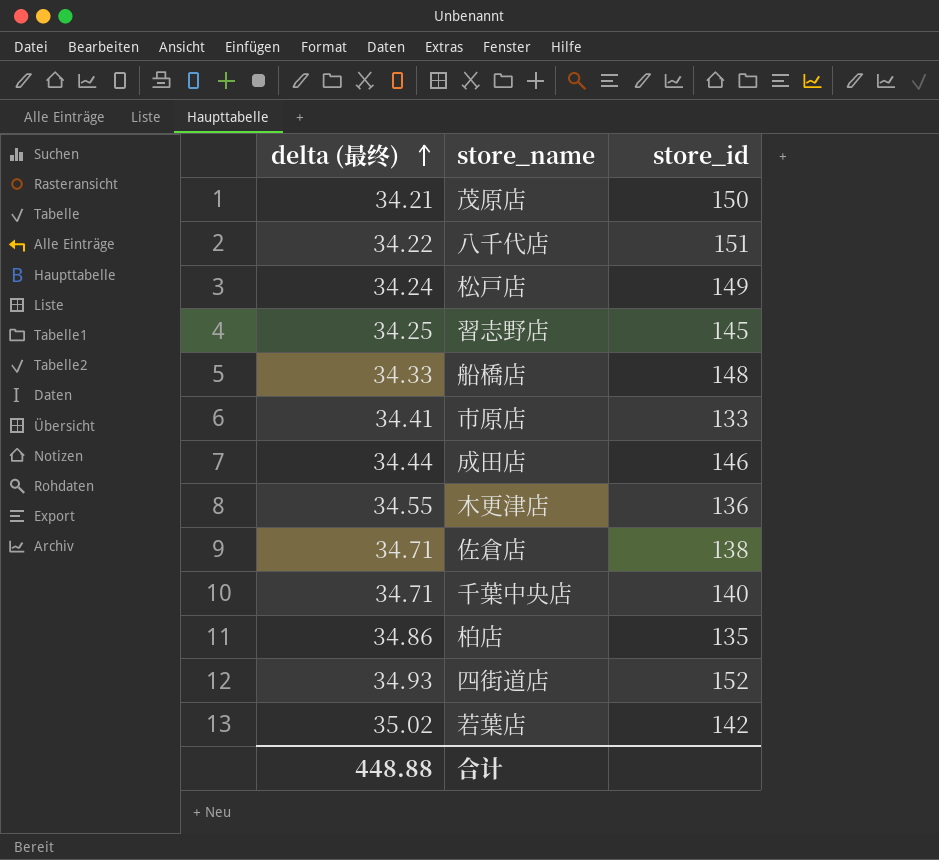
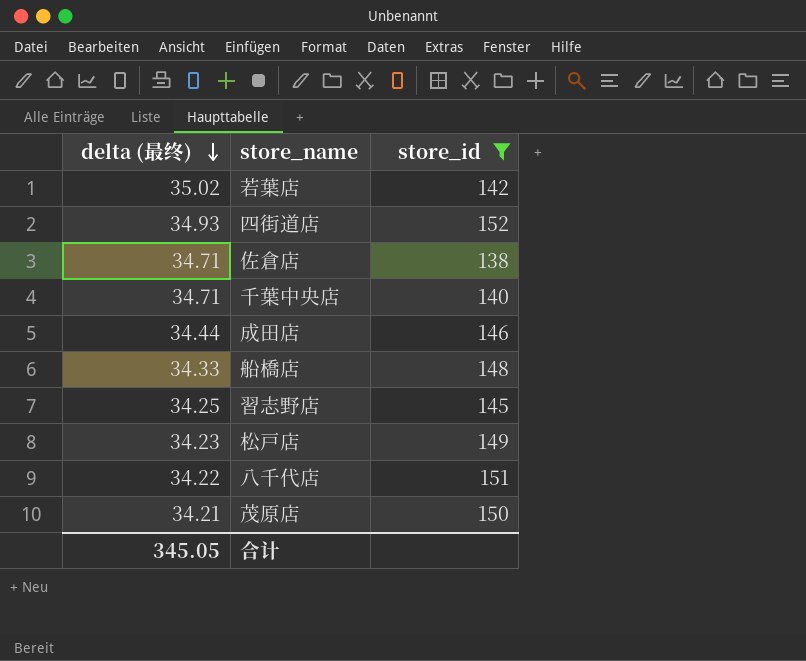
filter: none -> store_id >= 138
row order: delta (最终) ascending -> delta (最终) descending
松戸店 | delta (最终): 34.24 -> 34.23
合计 | delta (最终): 448.88 -> 345.05

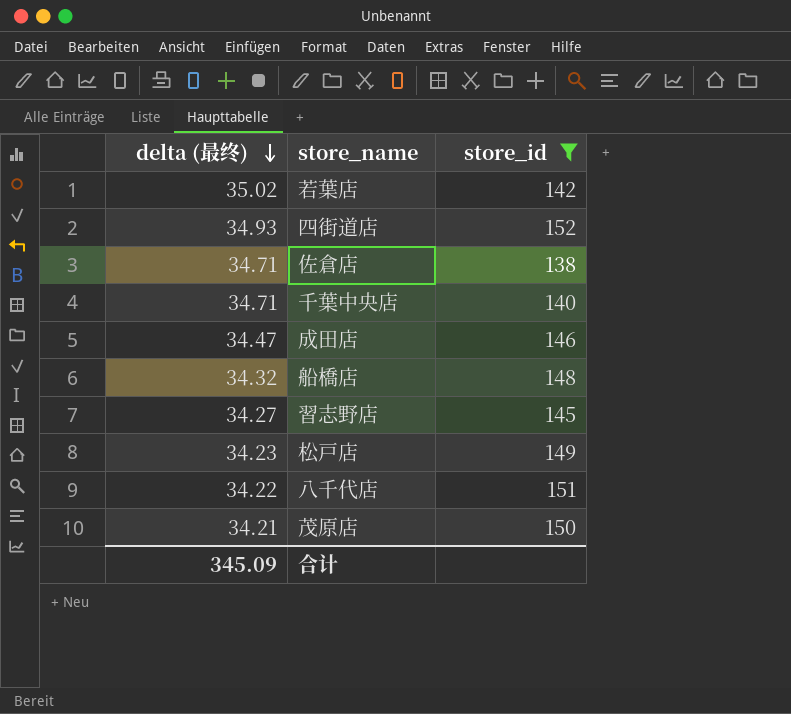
成田店 | delta (最终): 34.44 -> 34.47
船橋店 | delta (最终): 34.33 -> 34.32
習志野店 | delta (最终): 34.25 -> 34.27
合计 | delta (最终): 345.05 -> 345.09

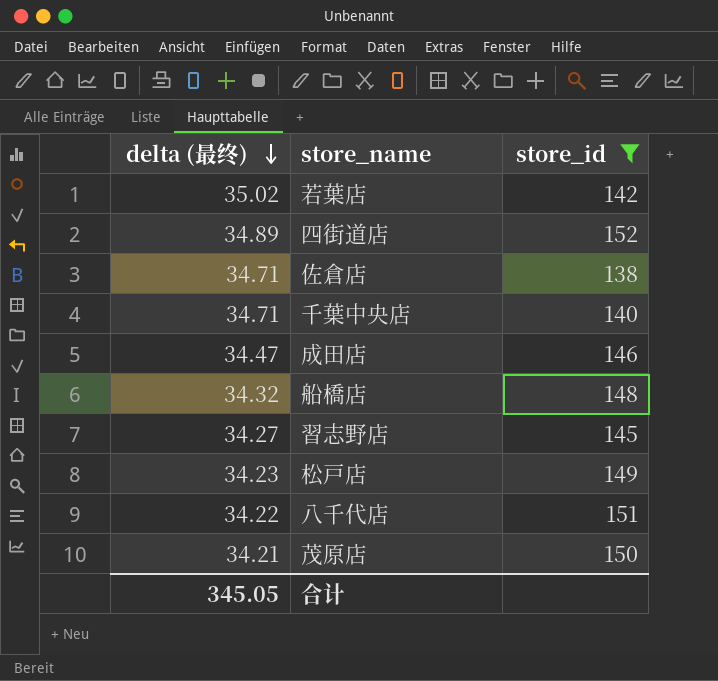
四街道店 | delta (最终): 34.93 -> 34.89
合计 | delta (最终): 345.09 -> 345.05

